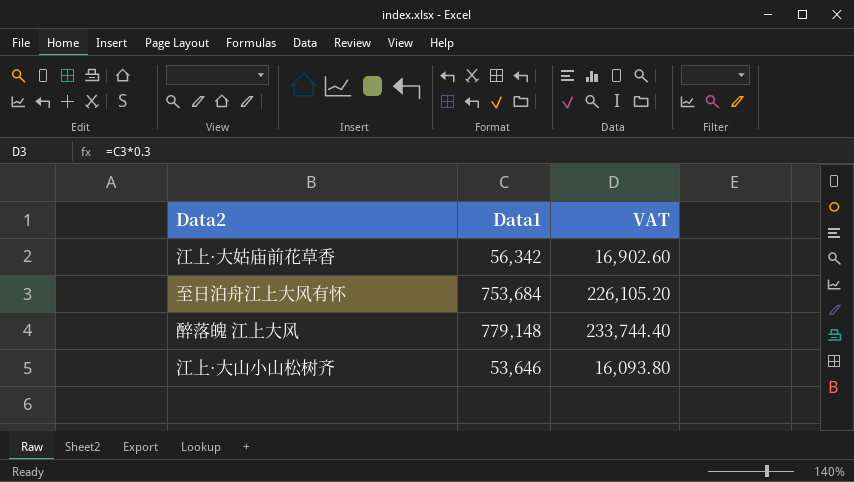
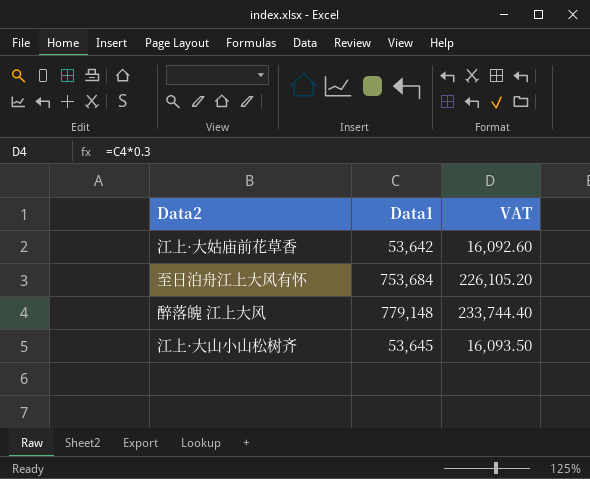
江上·大姑庙前花草香 | Data1: 56,342 -> 53,642
江上·大姑庙前花草香 | VAT: 16,902.60 -> 16,092.60
江上·大山小山松树齐 | Data1: 53,646 -> 53,645
江上·大山小山松树齐 | VAT: 16,093.80 -> 16,093.50

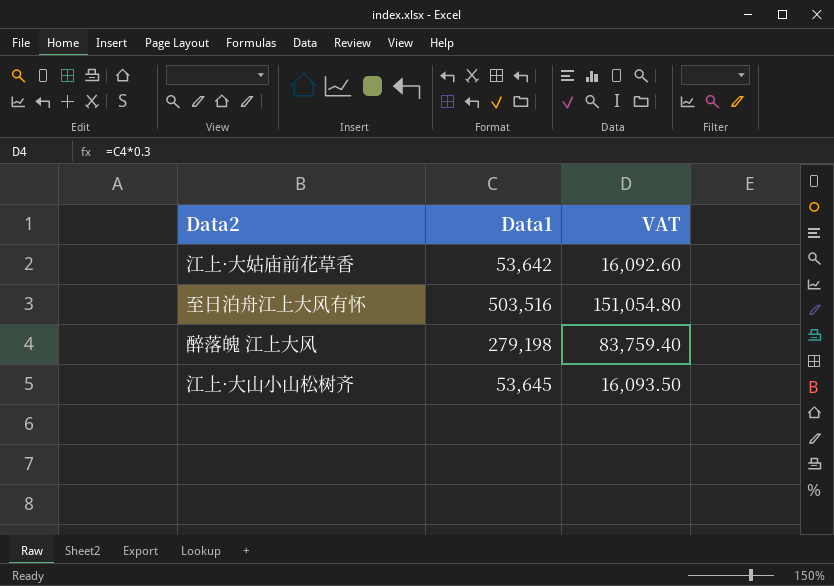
至日泊舟江上大风有怀 | Data1: 753,684 -> 503,516
至日泊舟江上大风有怀 | VAT: 226,105.20 -> 151,054.80
醉落魄 江上大风 | Data1: 779,148 -> 279,198
醉落魄 江上大风 | VAT: 233,744.40 -> 83,759.40

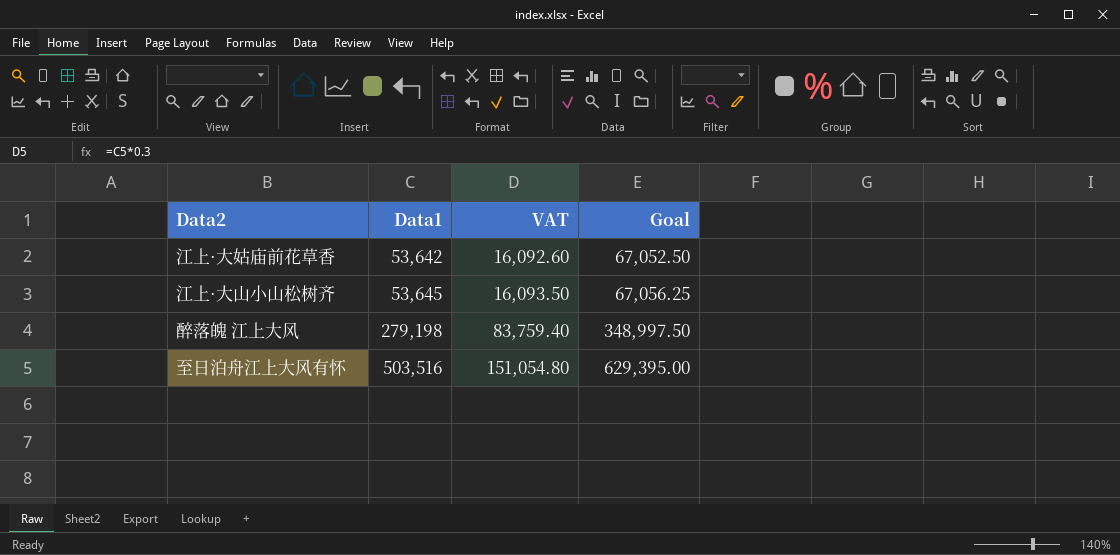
row order: none -> Data1 ascending
column Goal | formula: none -> [Data1] * 1.25

